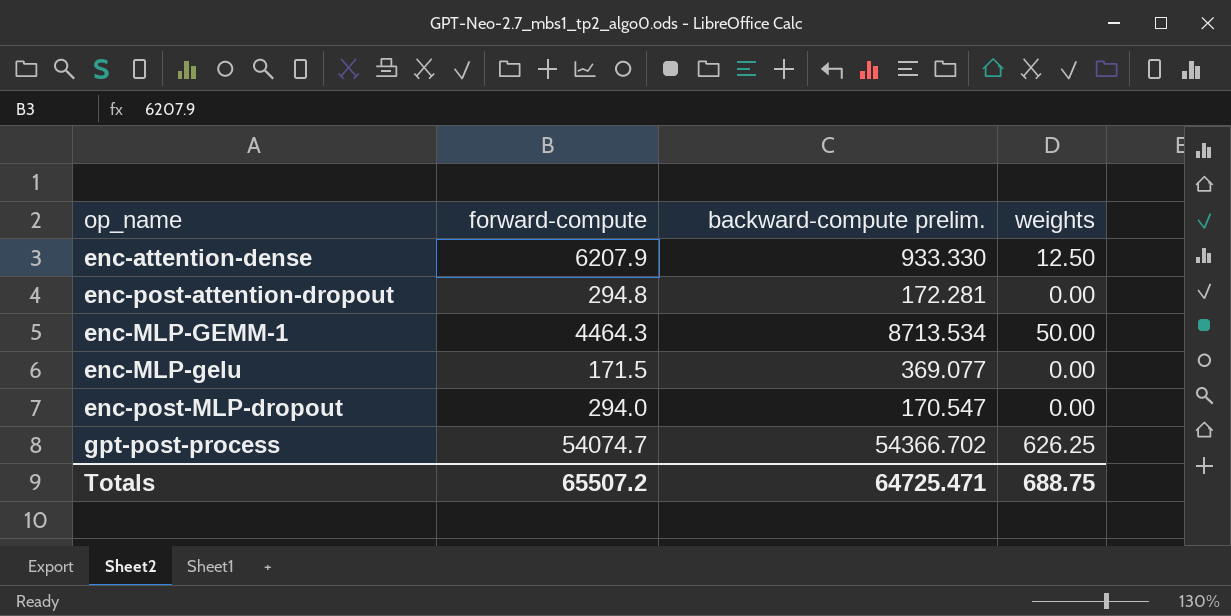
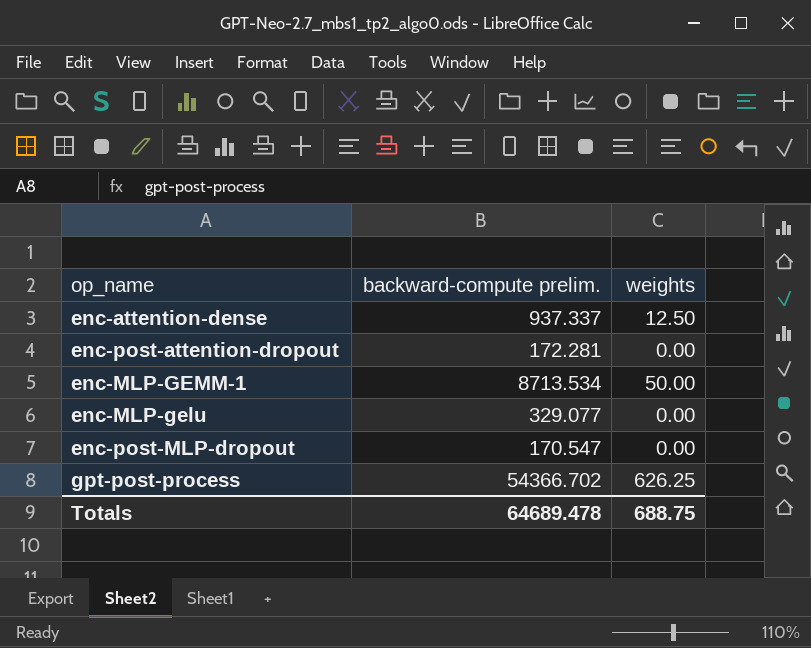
column forward-compute | position: 2 -> none
enc-attention-dense | backward-compute prelim.: 933.330 -> 937.337
enc-MLP-gelu | backward-compute prelim.: 369.077 -> 329.077
Totals | backward-compute prelim.: 64725.471 -> 64689.478

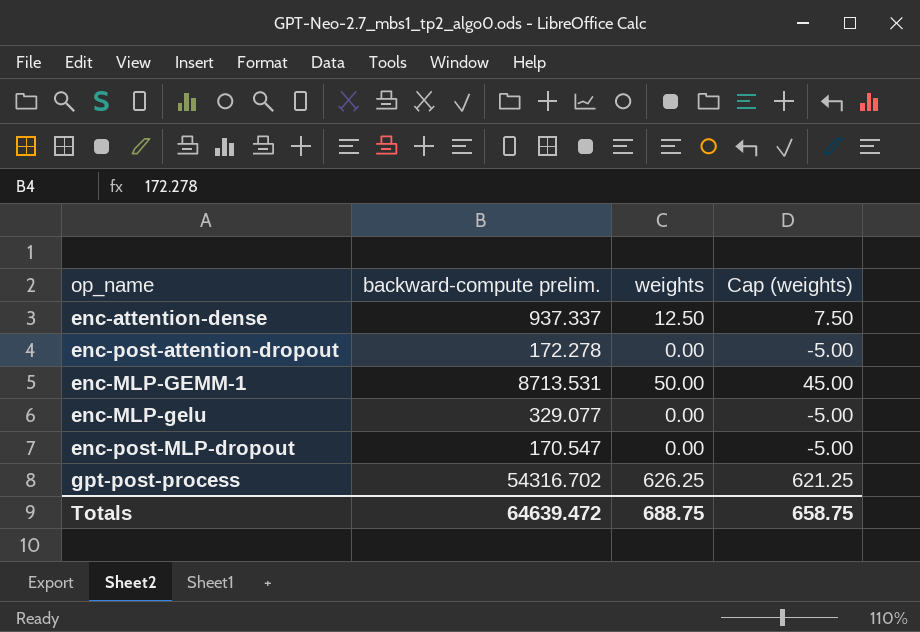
column Cap (weights) | formula: none -> [weights] - 5
enc-post-attention-dropout | backward-compute prelim.: 172.281 -> 172.278
enc-MLP-GEMM-1 | backward-compute prelim.: 8713.534 -> 8713.531
gpt-post-process | backward-compute prelim.: 54366.702 -> 54316.702
Totals | backward-compute prelim.: 64689.478 -> 64639.472

